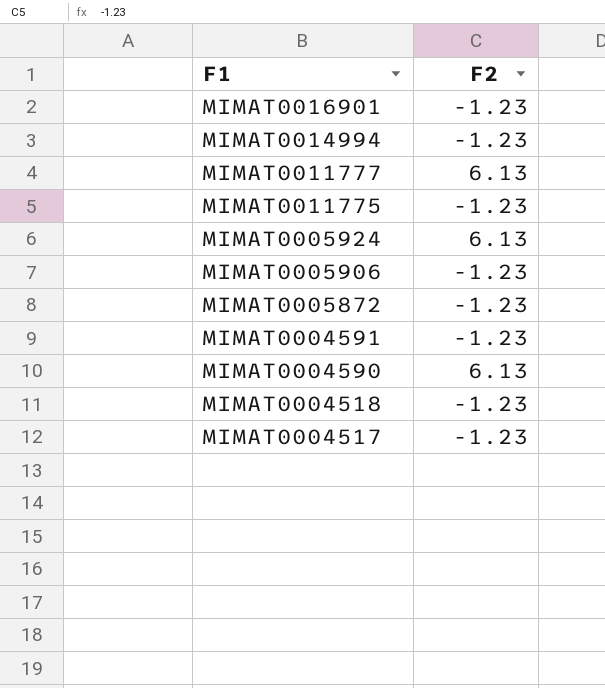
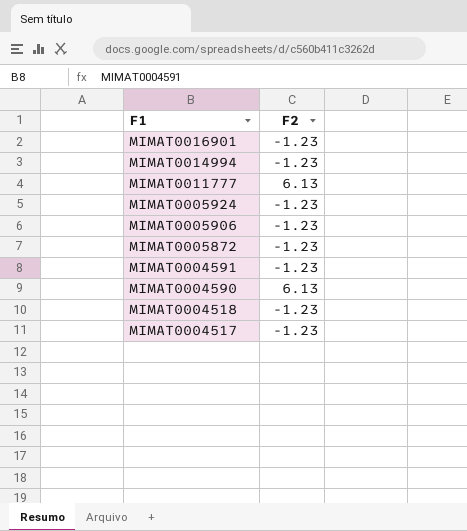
row MIMAT0011775: -1.23 -> none
MIMAT0005924 | F2: 6.13 -> -1.23

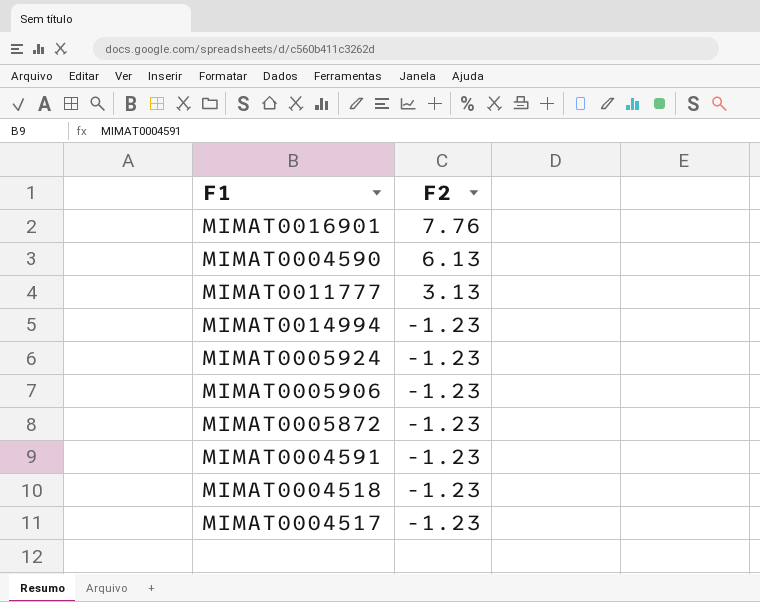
row order: F1 descending -> F2 descending
MIMAT0016901 | F2: -1.23 -> 7.76
MIMAT0011777 | F2: 6.13 -> 3.13

